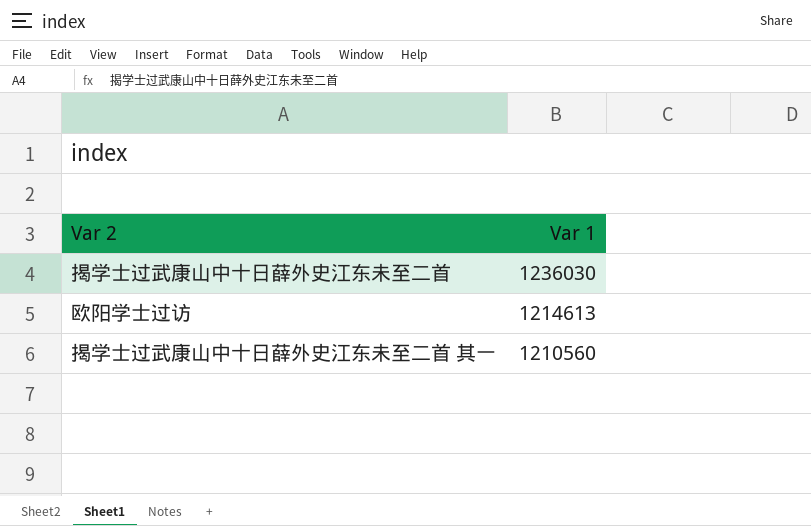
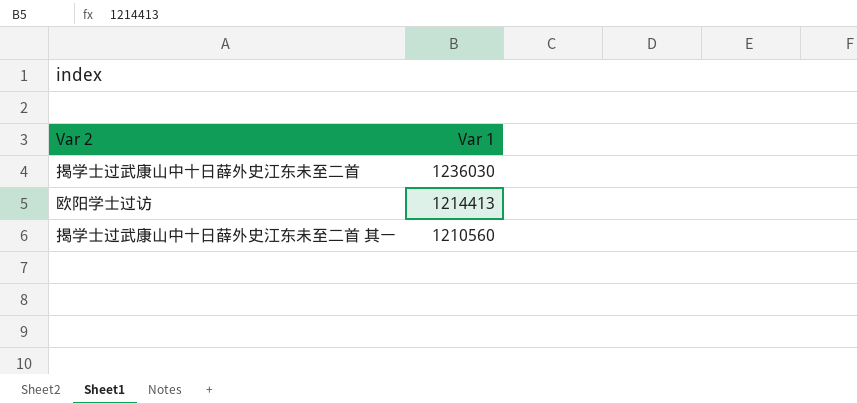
欧阳学士过访 | Var 1: 1214613 -> 1214413

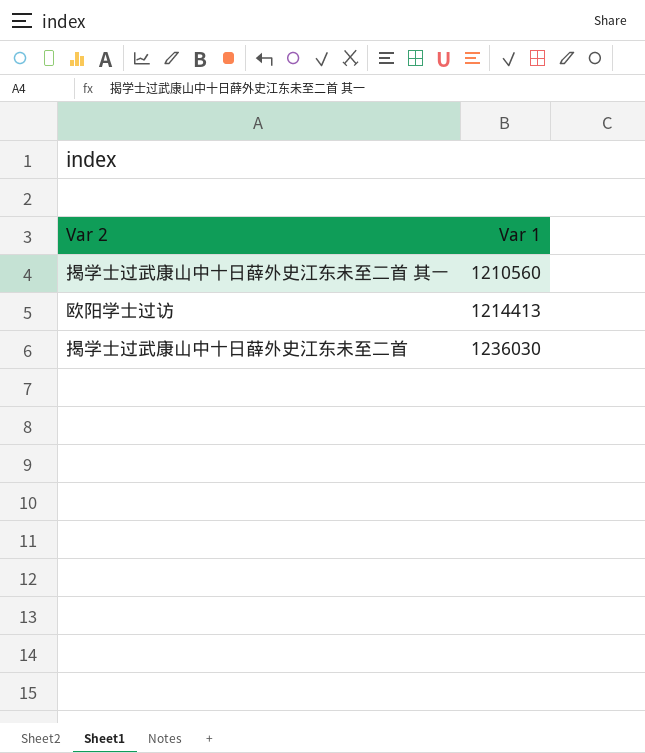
row order: Var 1 descending -> Var 1 ascending

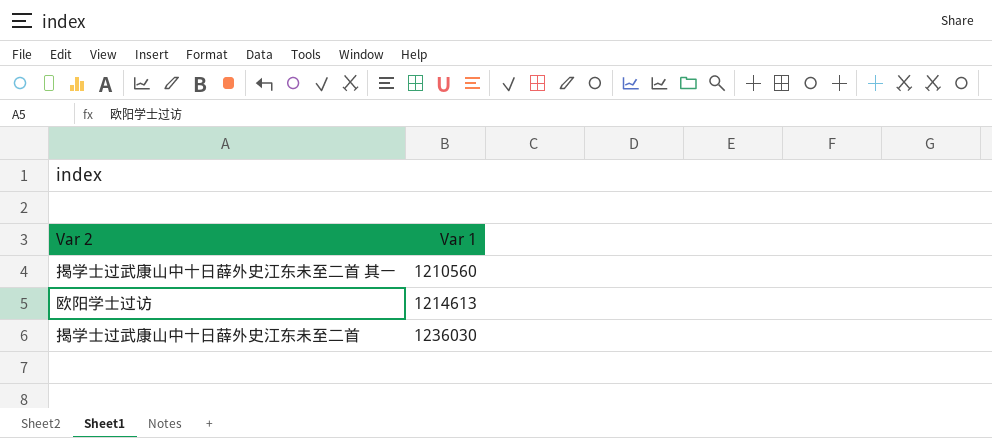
欧阳学士过访 | Var 1: 1214413 -> 1214613

